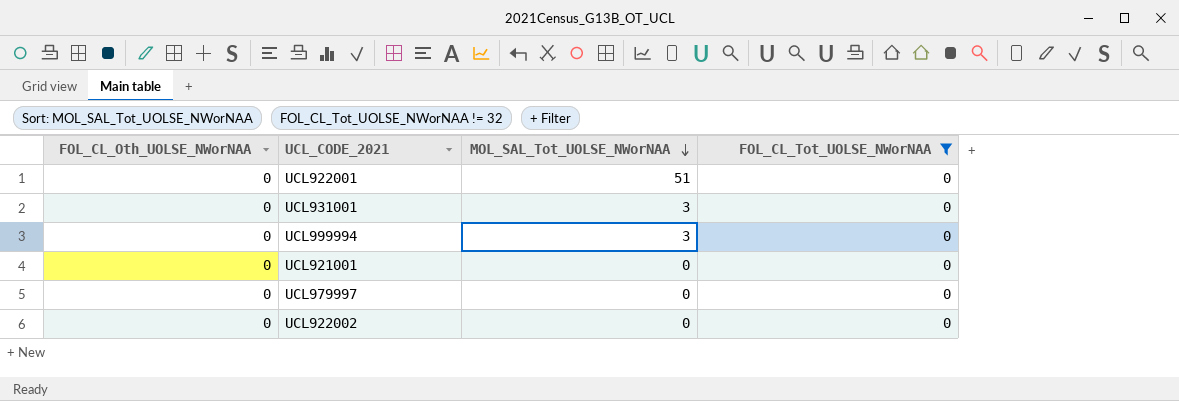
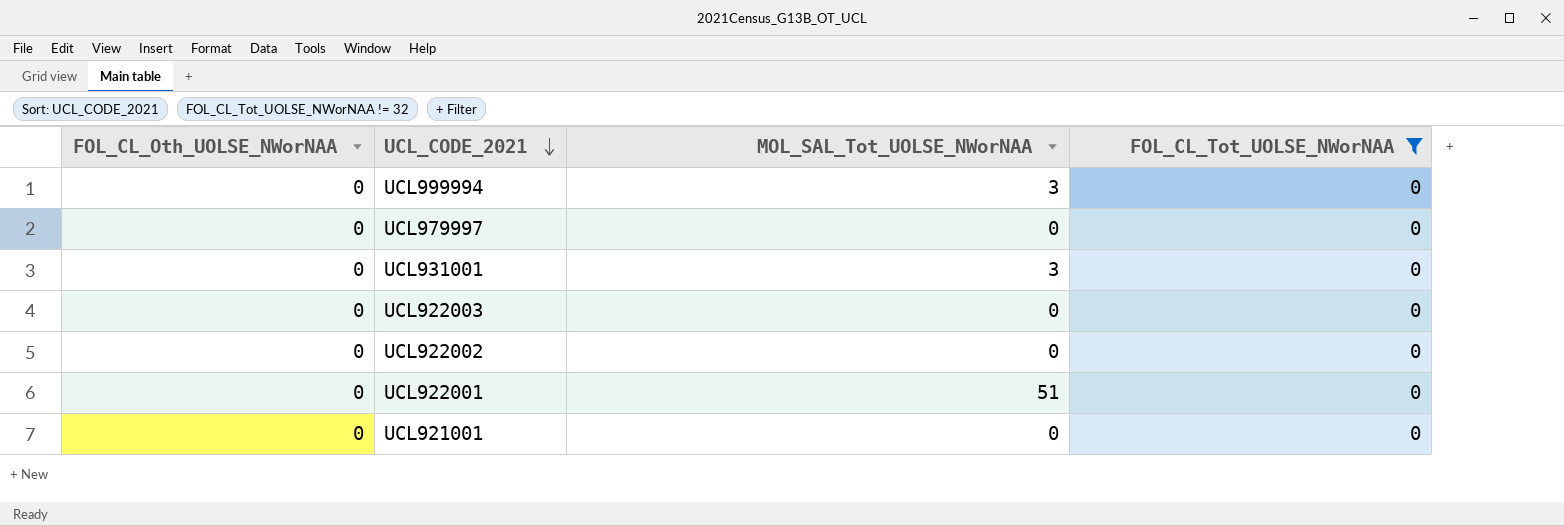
row order: MOL_SAL_Tot_UOLSE_NWorNAA descending -> UCL_CODE_2021 descending
row UCL922003: none -> 0 | 0 | 0

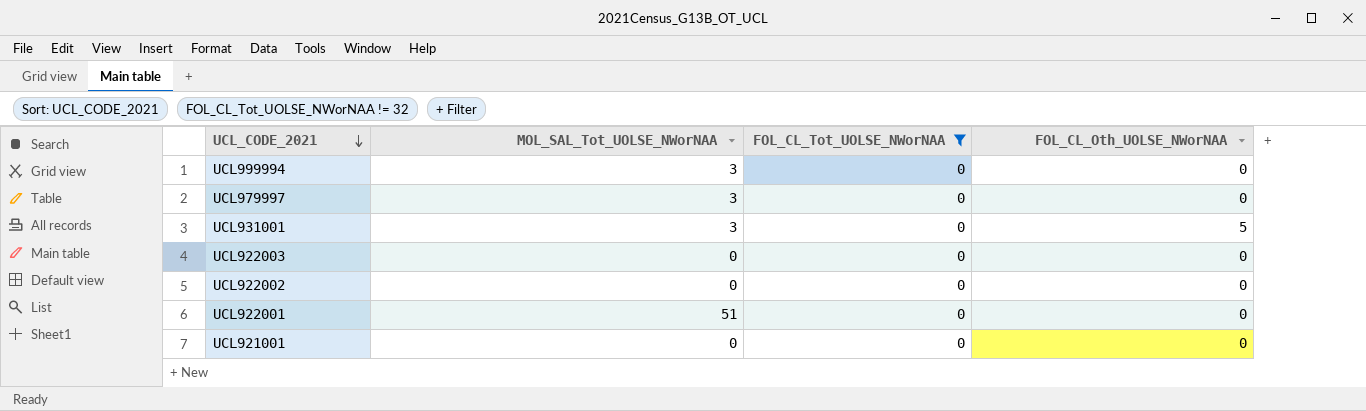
column FOL_CL_Oth_UOLSE_NWorNAA | position: 1 -> 4
UCL979997 | MOL_SAL_Tot_UOLSE_NWorNAA: 0 -> 3
UCL931001 | FOL_CL_Oth_UOLSE_NWorNAA: 0 -> 5

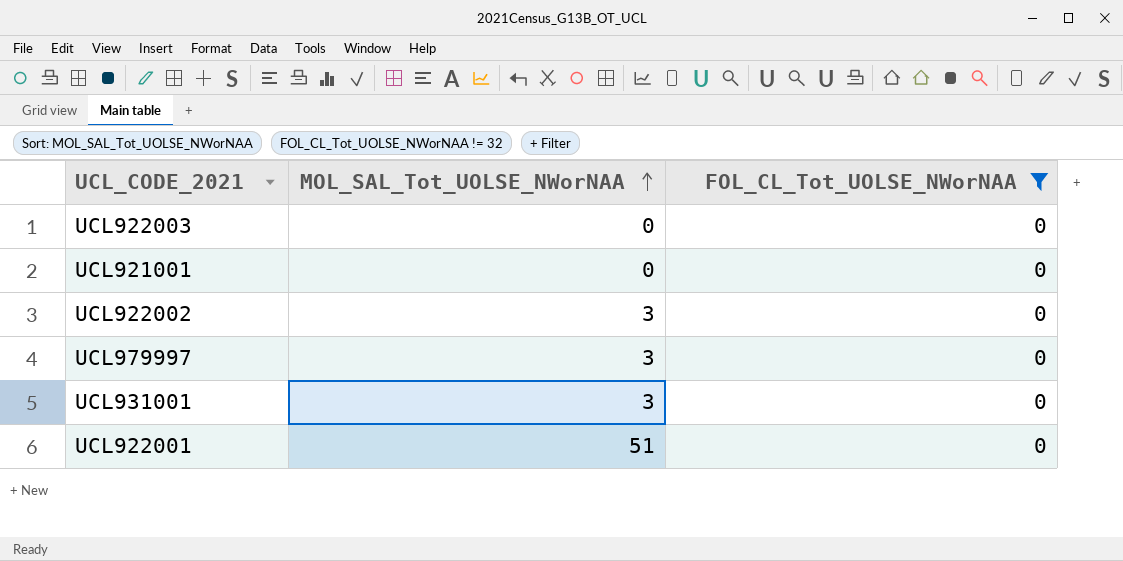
row order: UCL_CODE_2021 descending -> MOL_SAL_Tot_UOLSE_NWorNAA ascending
column FOL_CL_Oth_UOLSE_NWorNAA | position: 4 -> none
row UCL999994: 3 | 0 | 0 -> none
UCL922002 | MOL_SAL_Tot_UOLSE_NWorNAA: 0 -> 3

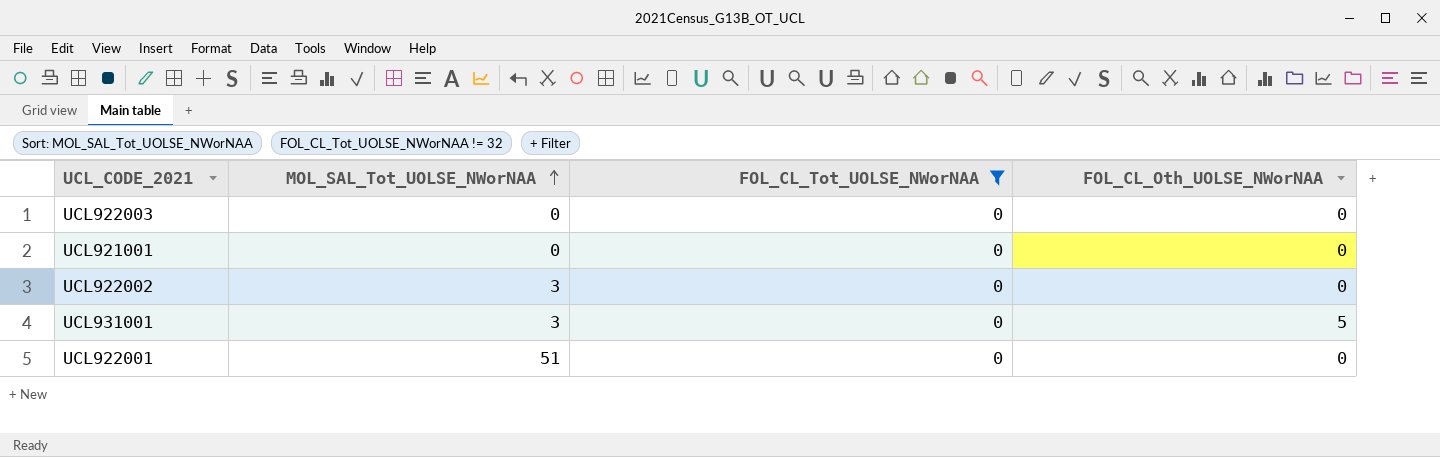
column FOL_CL_Oth_UOLSE_NWorNAA | position: none -> 4
row UCL979997: 3 | 0 -> none

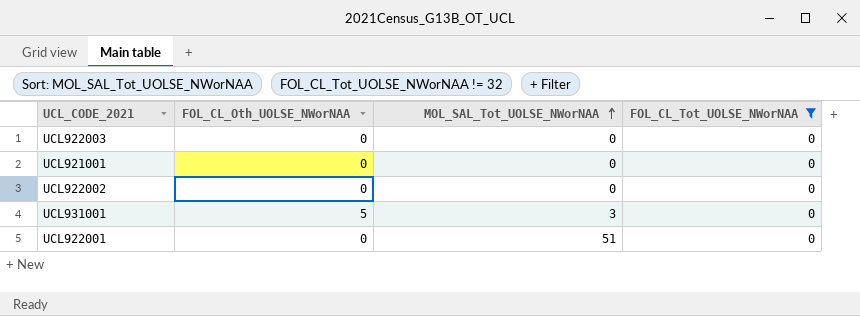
column FOL_CL_Oth_UOLSE_NWorNAA | position: 4 -> 2
UCL922002 | MOL_SAL_Tot_UOLSE_NWorNAA: 3 -> 0

